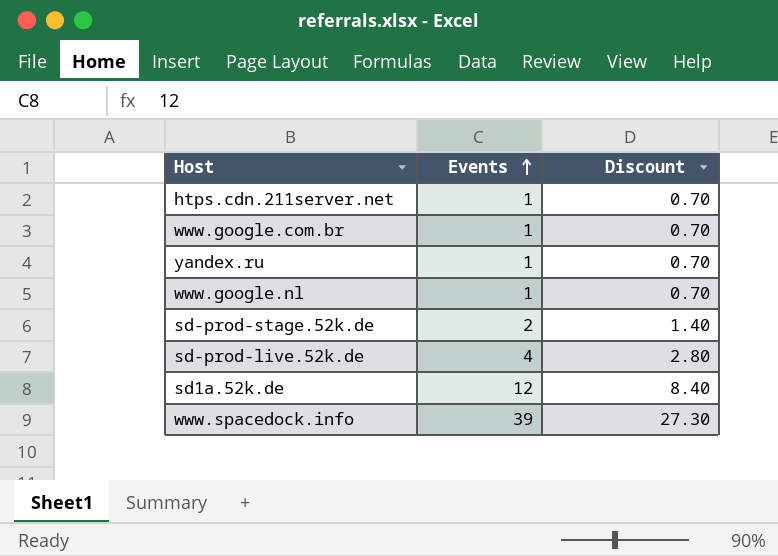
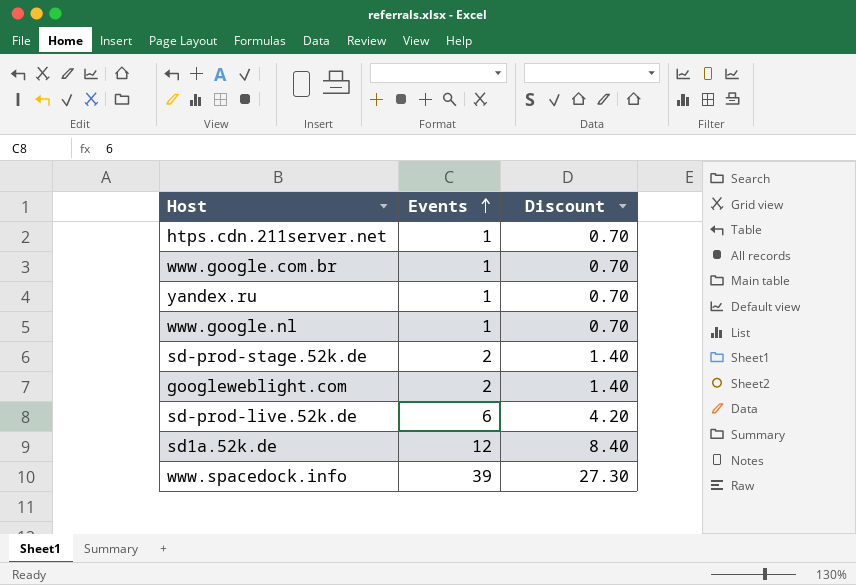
row googleweblight.com: none -> 2 | 1.40
sd-prod-live.52k.de | Events: 4 -> 6
sd-prod-live.52k.de | Discount: 2.80 -> 4.20

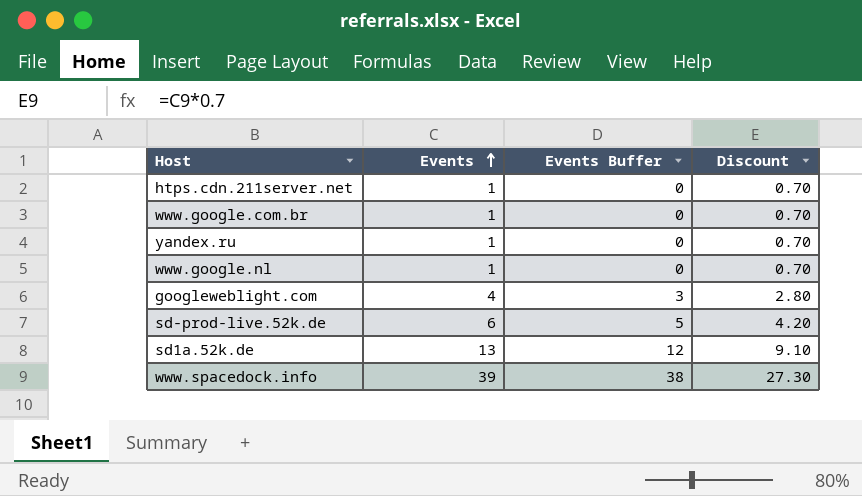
column Events Buffer | formula: none -> [Events] - 1
row sd-prod-stage.52k.de: 2 | 1.40 -> none
googleweblight.com | Events: 2 -> 4
googleweblight.com | Discount: 1.40 -> 2.80
sd1a.52k.de | Events: 12 -> 13
sd1a.52k.de | Discount: 8.40 -> 9.10

